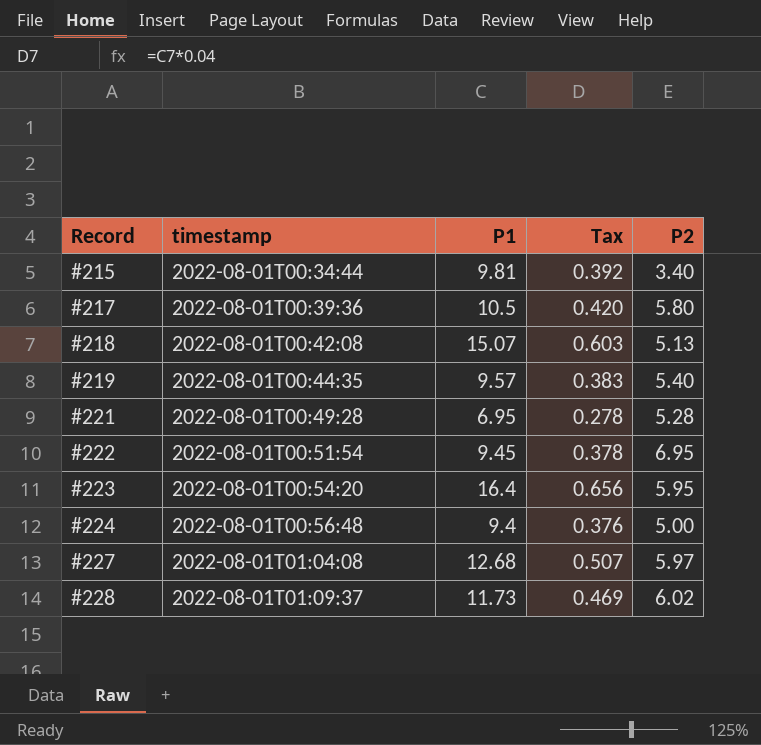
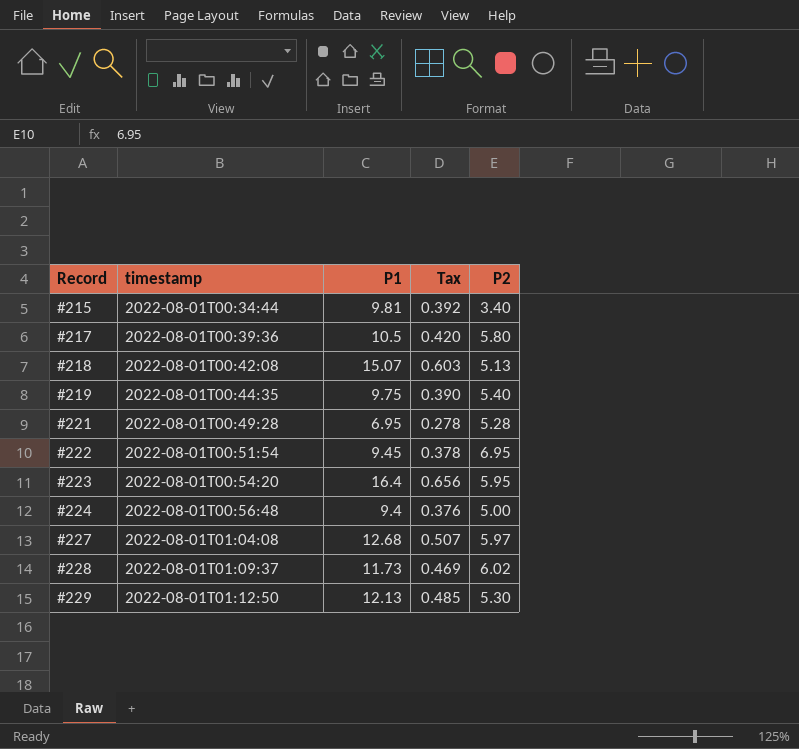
#219 | P1: 9.57 -> 9.75
#219 | Tax: 0.383 -> 0.390
row #229: none -> 2022-08-01T01:12:50 | 12.13 | 0.485 | 5.30

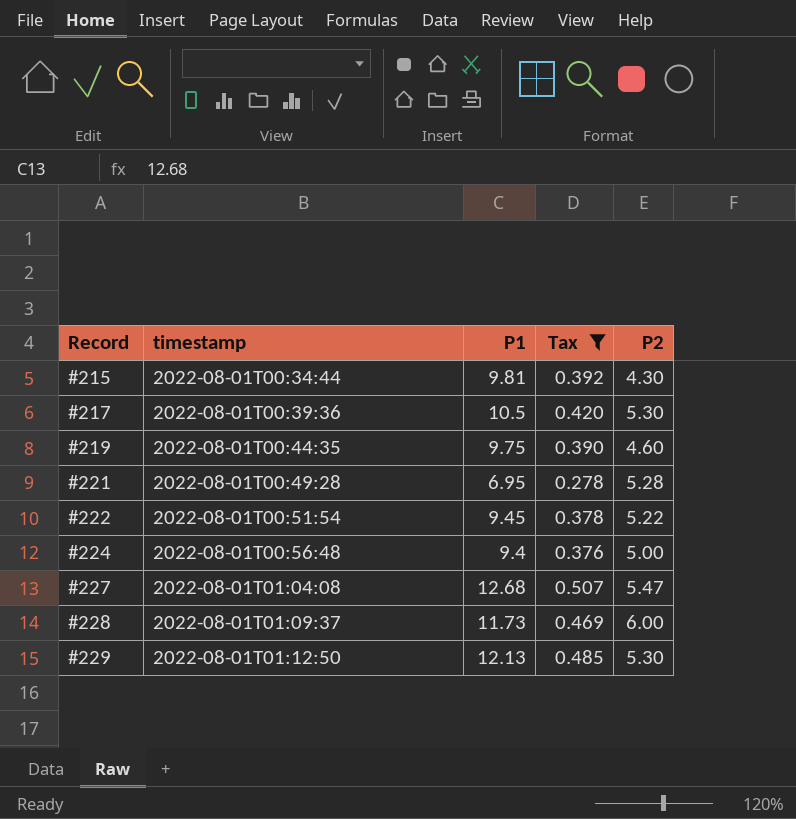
filter: none -> Tax <= 0.507
#215 | P2: 3.40 -> 4.30
#217 | P2: 5.80 -> 5.30
#219 | P2: 5.40 -> 4.60
#222 | P2: 6.95 -> 5.22
#227 | P2: 5.97 -> 5.47
#228 | P2: 6.02 -> 6.00

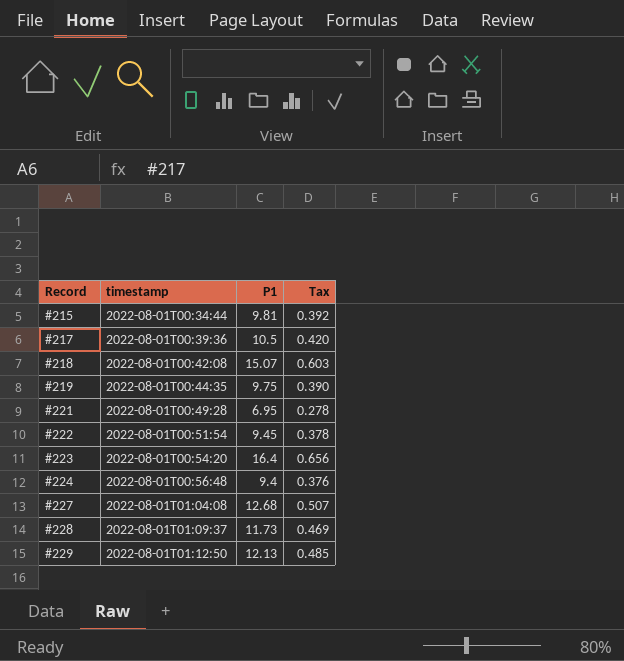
filter: Tax <= 0.507 -> none
column P2 | position: 5 -> none

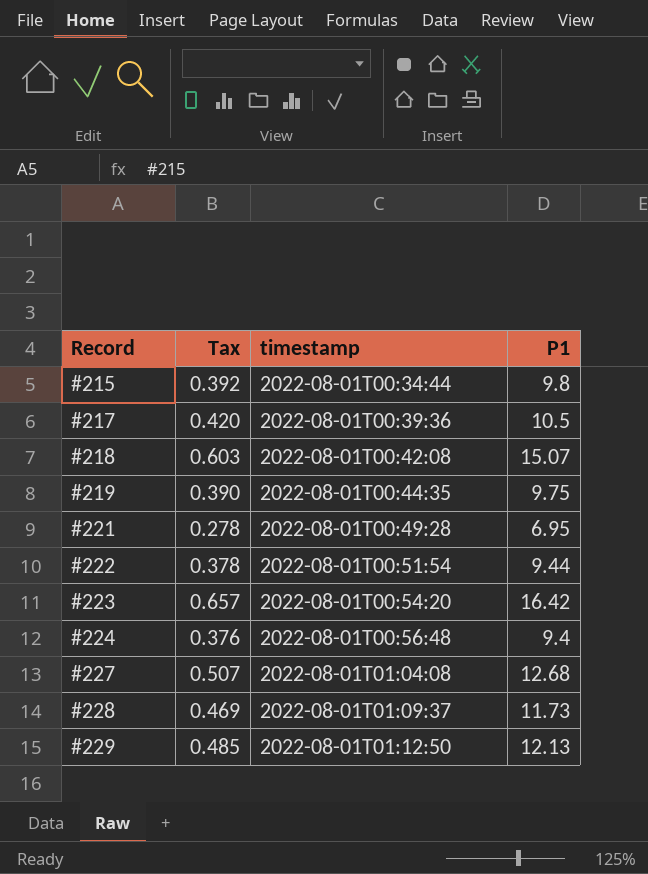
column Tax | position: 4 -> 2
#215 | P1: 9.81 -> 9.8
#222 | P1: 9.45 -> 9.44
#223 | Tax: 0.656 -> 0.657
#223 | P1: 16.4 -> 16.42

